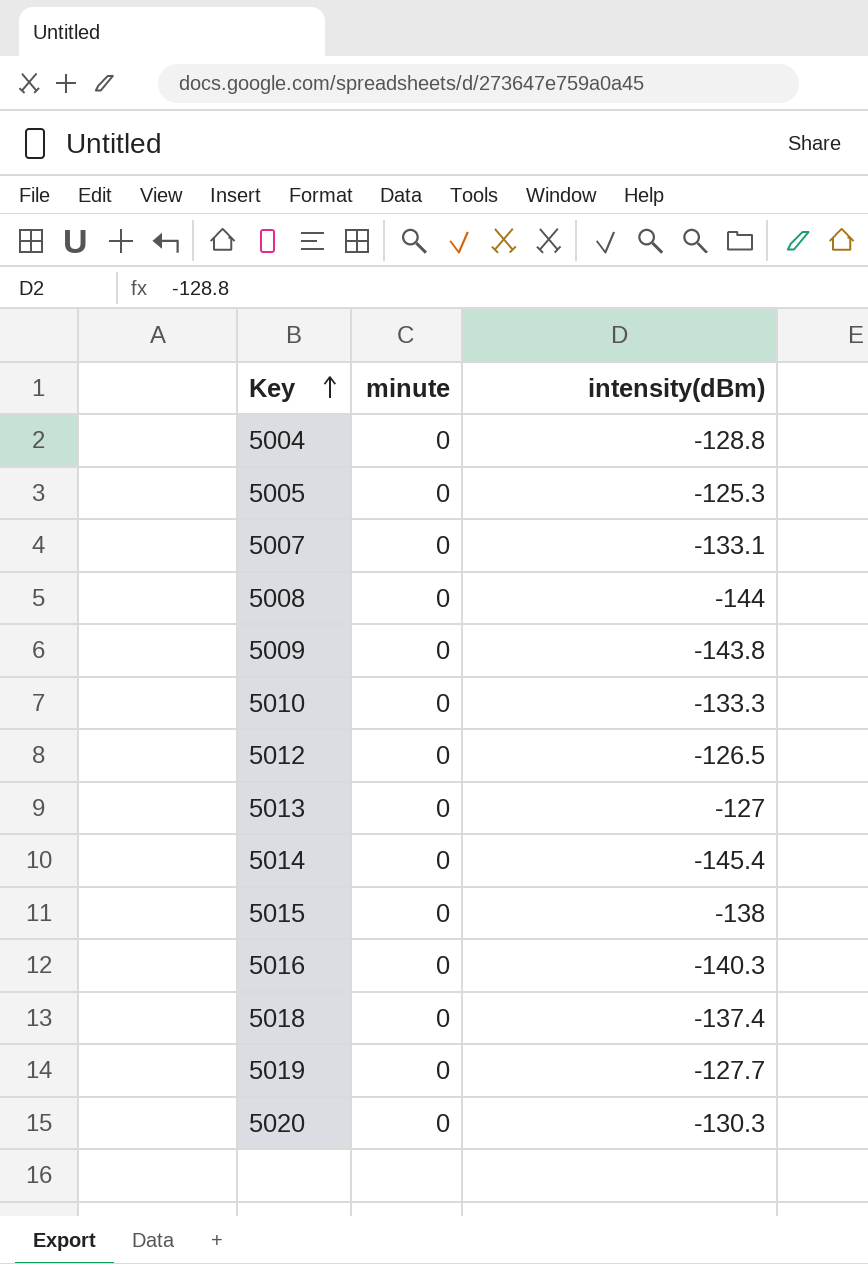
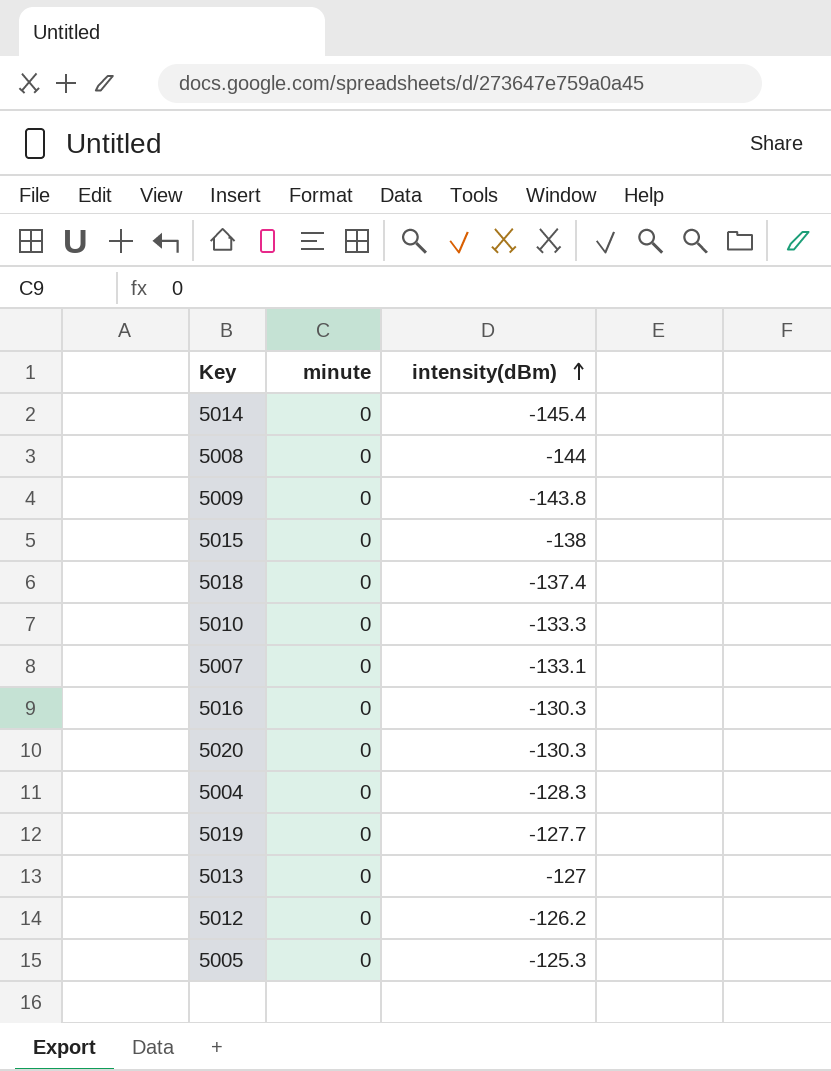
row order: Key ascending -> intensity(dBm) ascending
5016 | intensity(dBm): -140.3 -> -130.3
5004 | intensity(dBm): -128.8 -> -128.3
5012 | intensity(dBm): -126.5 -> -126.2

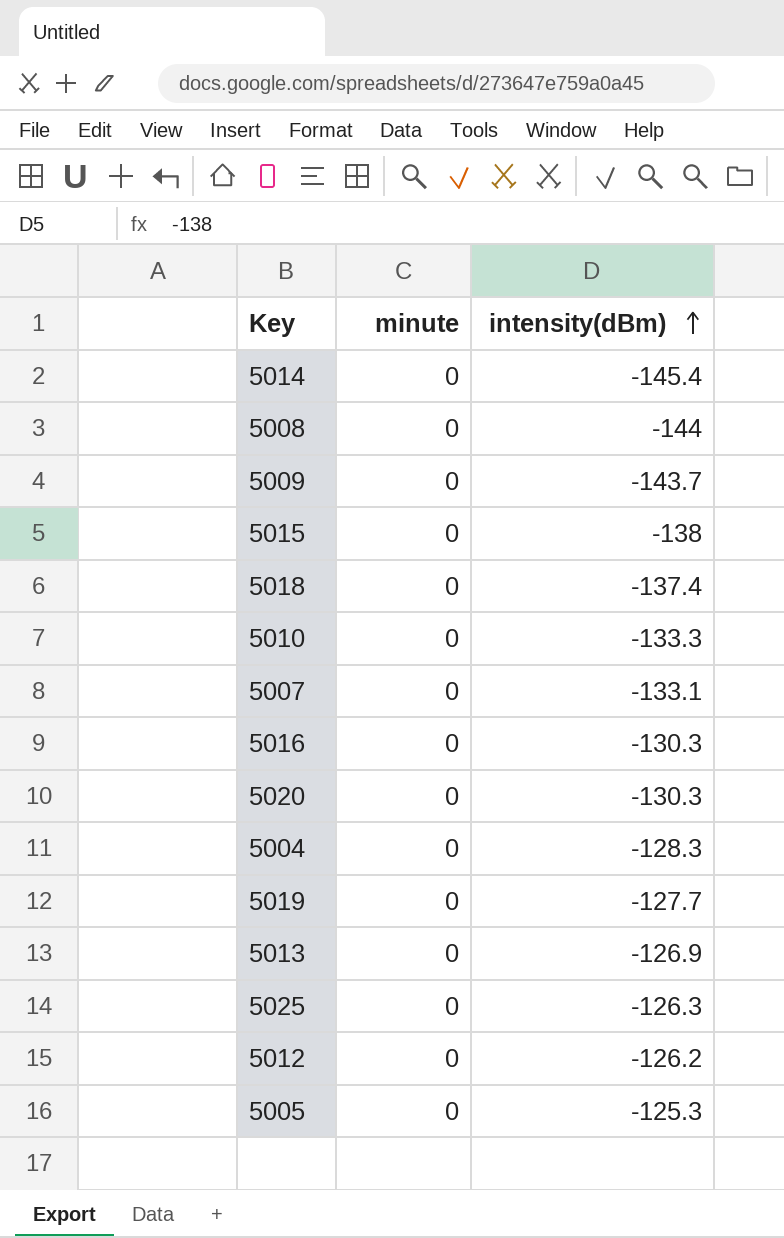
5009 | intensity(dBm): -143.8 -> -143.7
5013 | intensity(dBm): -127 -> -126.9
row 5025: none -> 0 | -126.3

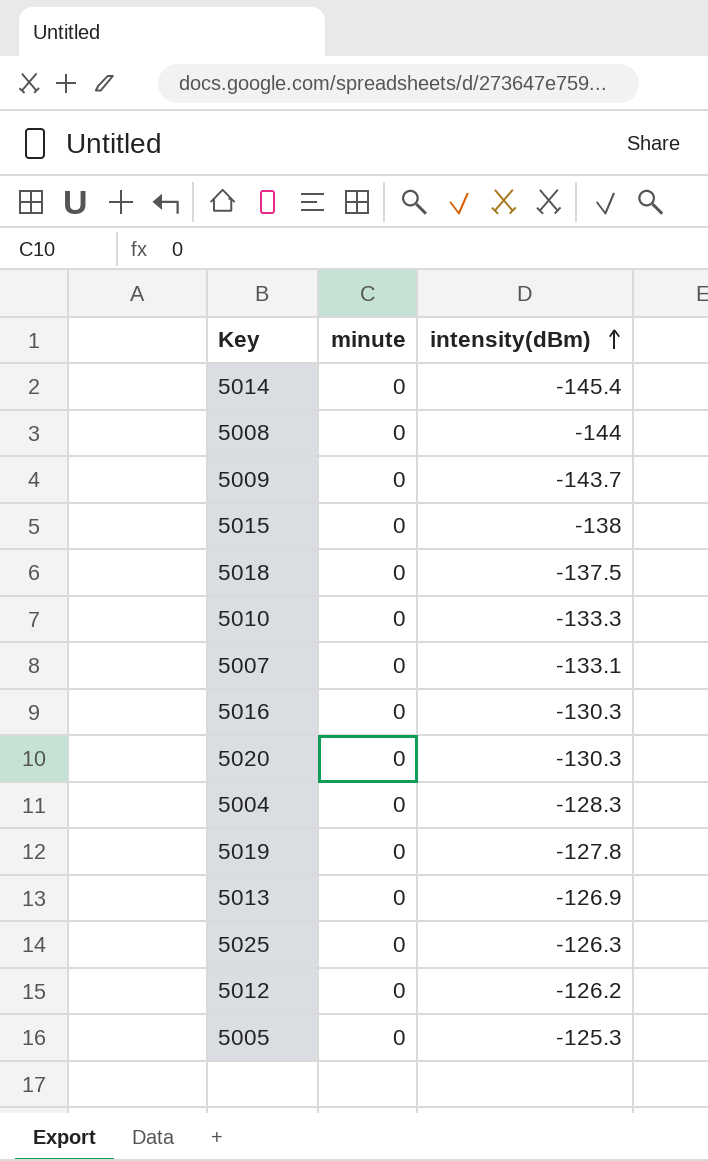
5018 | intensity(dBm): -137.4 -> -137.5
5019 | intensity(dBm): -127.7 -> -127.8

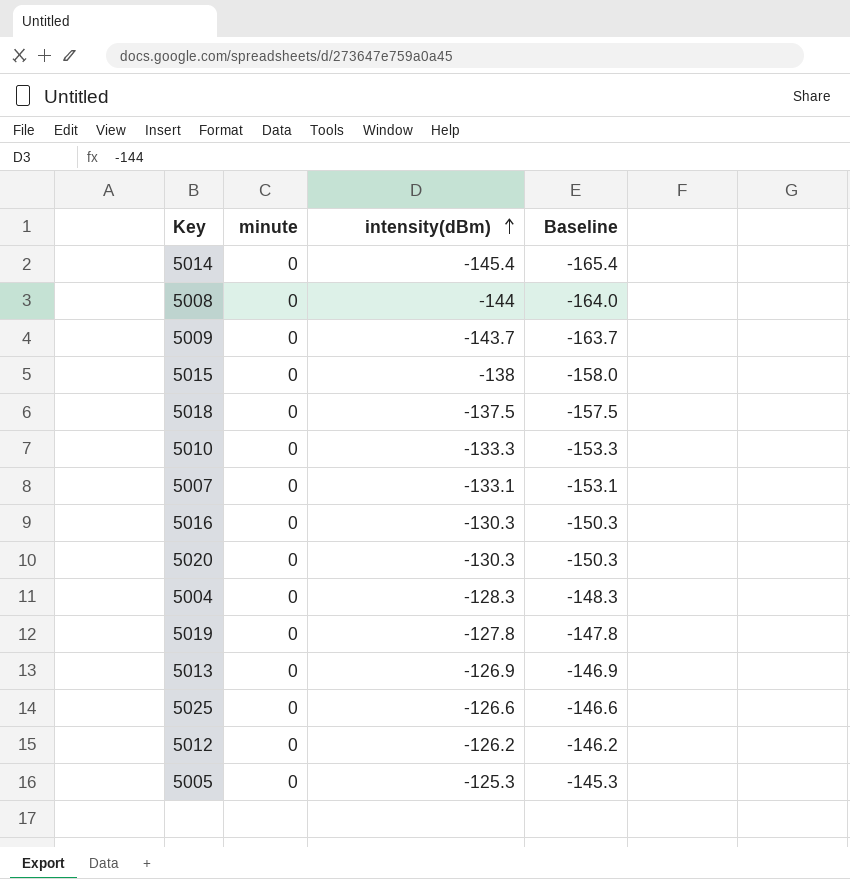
column Baseline | formula: none -> [intensity(dBm)] - 20
5025 | intensity(dBm): -126.3 -> -126.6

